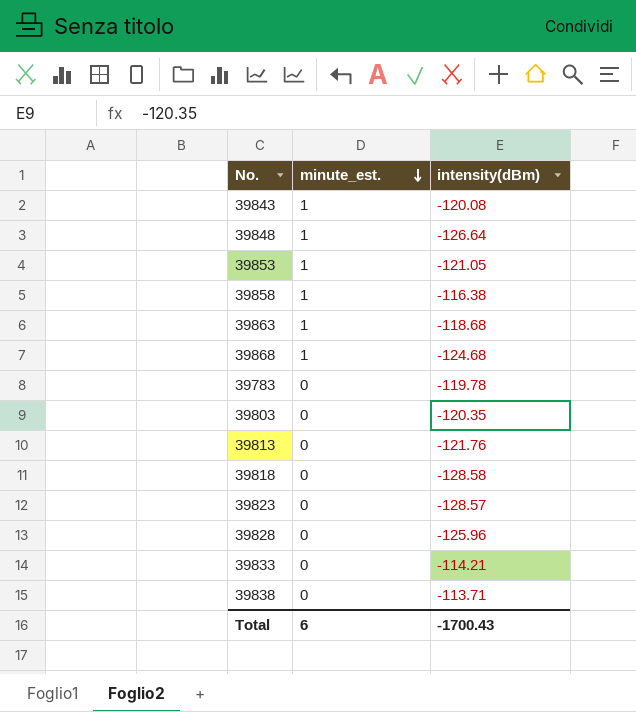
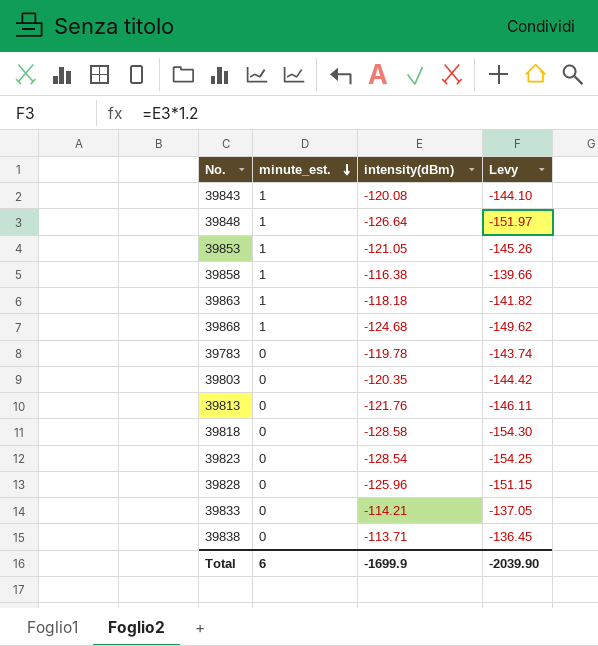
column Levy | formula: none -> [intensity(dBm)] * 1.2
39863 | intensity(dBm): -118.68 -> -118.18
39823 | intensity(dBm): -128.57 -> -128.54
Total | intensity(dBm): -1700.43 -> -1699.9

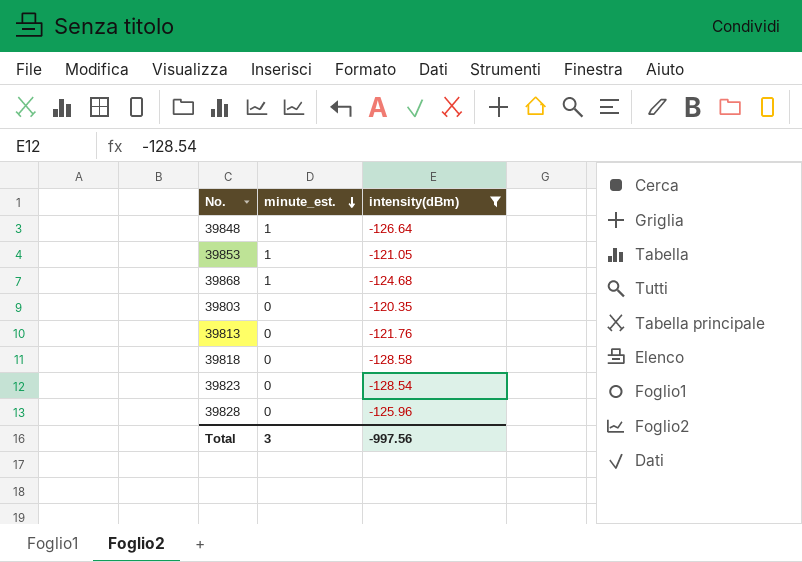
filter: none -> intensity(dBm) <= -120.35
column Levy | formula: [intensity(dBm)] * 1.2 -> none
Total | minute_est.: 6 -> 3
Total | intensity(dBm): -1699.9 -> -997.56

